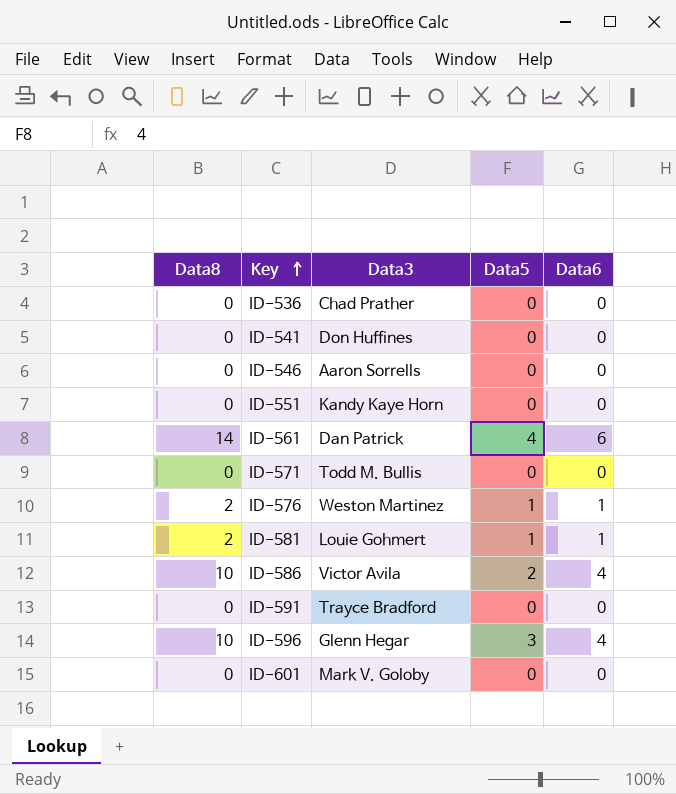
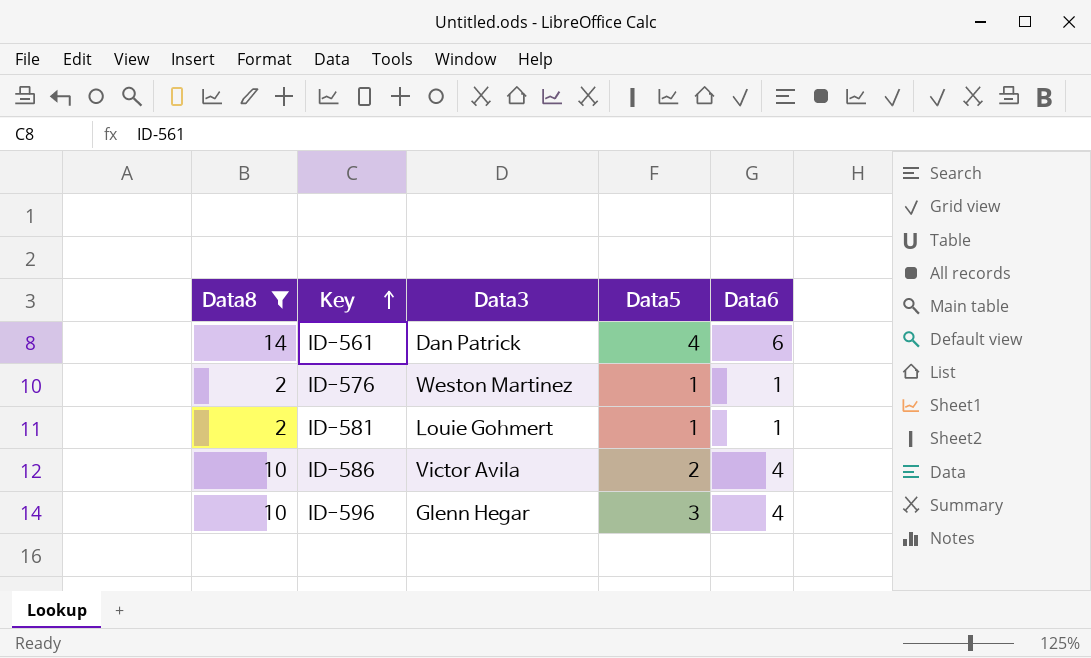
filter: none -> Data8 != 0

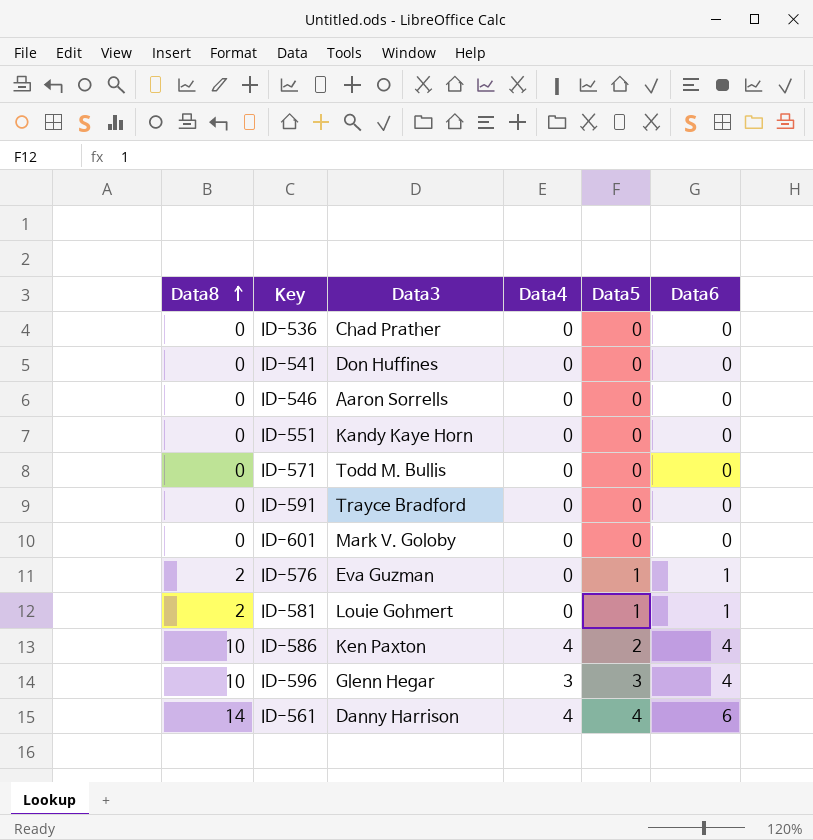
filter: Data8 != 0 -> none
row order: Key ascending -> Data8 ascending
column Data4 | position: none -> 4
ID-576 | Data3: Weston Martinez -> Eva Guzman
ID-586 | Data3: Victor Avila -> Ken Paxton
ID-561 | Data3: Dan Patrick -> Danny Harrison

